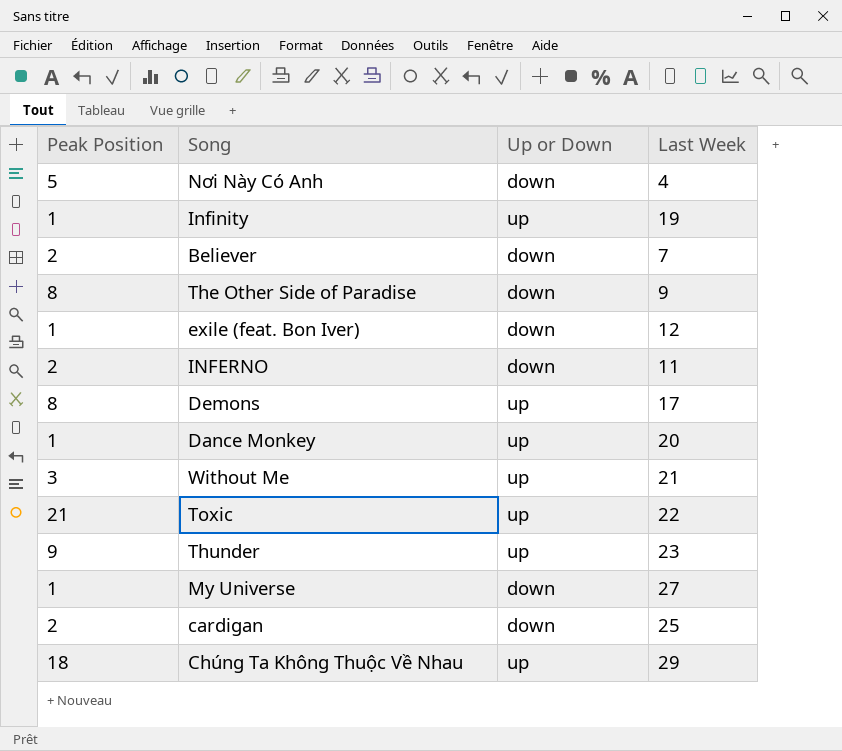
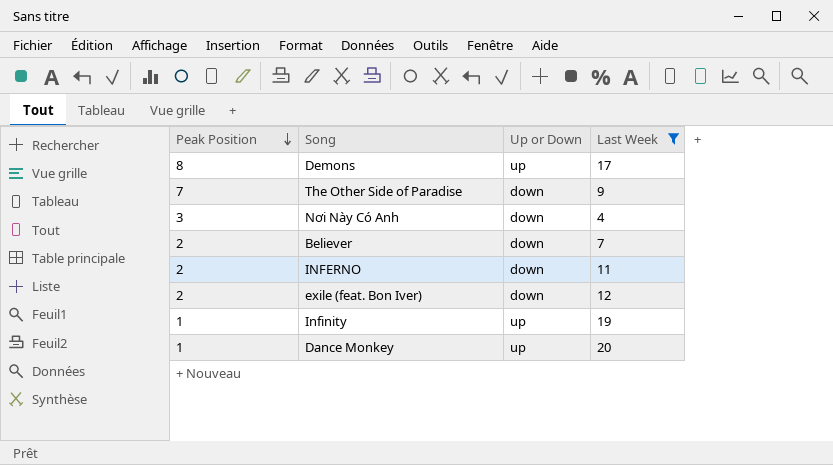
filter: none -> Last Week <= 20
row order: none -> Peak Position descending
The Other Side of Paradise | Peak Position: 8 -> 7
Nơi Này Có Anh | Peak Position: 5 -> 3
exile (feat. Bon Iver) | Peak Position: 1 -> 2

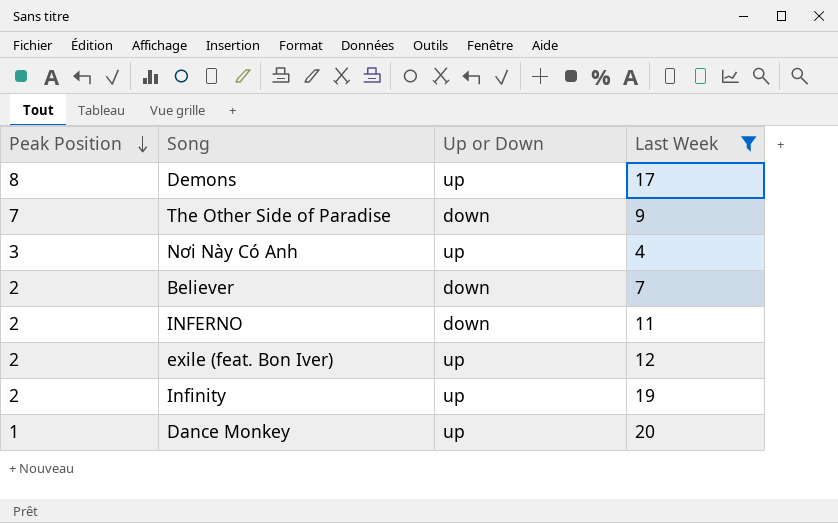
Nơi Này Có Anh | Up or Down: down -> up
exile (feat. Bon Iver) | Up or Down: down -> up
Infinity | Peak Position: 1 -> 2

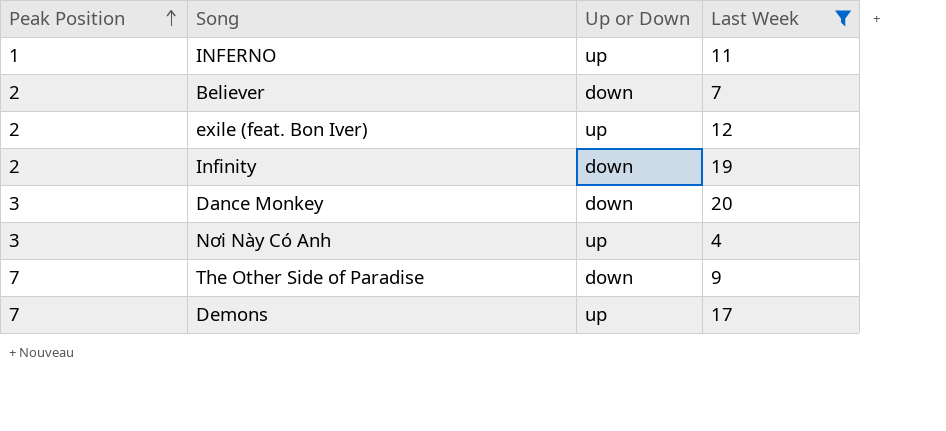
row order: Peak Position descending -> Peak Position ascending
INFERNO | Peak Position: 2 -> 1
INFERNO | Up or Down: down -> up
Infinity | Up or Down: up -> down
Dance Monkey | Peak Position: 1 -> 3
Dance Monkey | Up or Down: up -> down
Demons | Peak Position: 8 -> 7

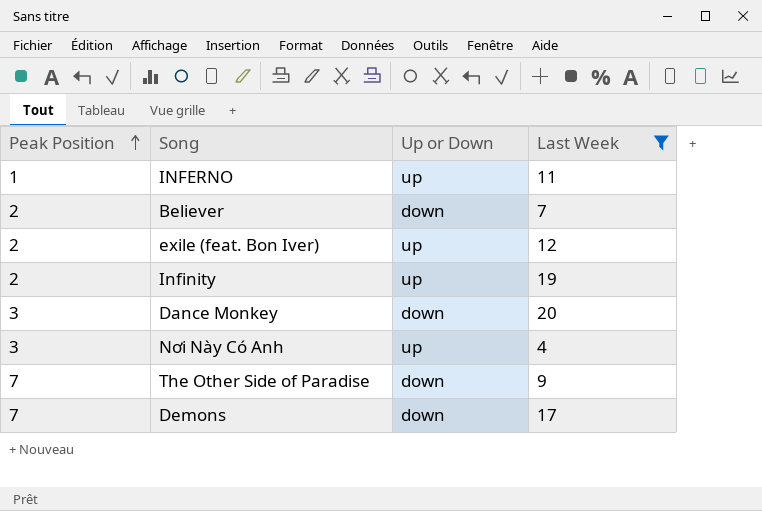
Infinity | Up or Down: down -> up
Demons | Up or Down: up -> down

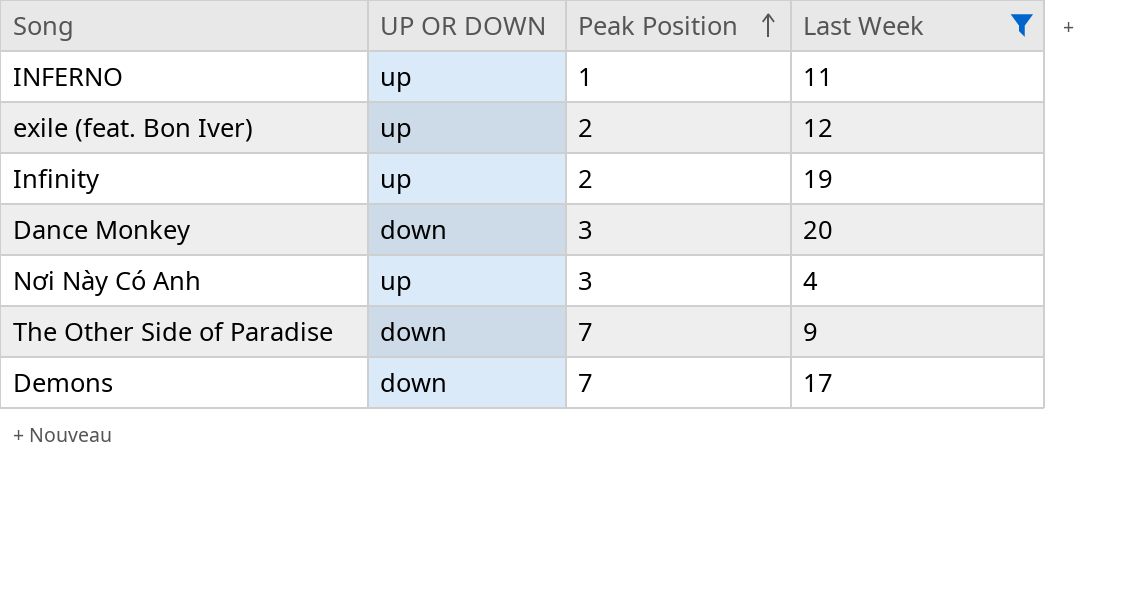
column name: Up or Down -> UP OR DOWN
column Peak Position | position: 1 -> 3
row Believer: 2 | down | 7 -> none

